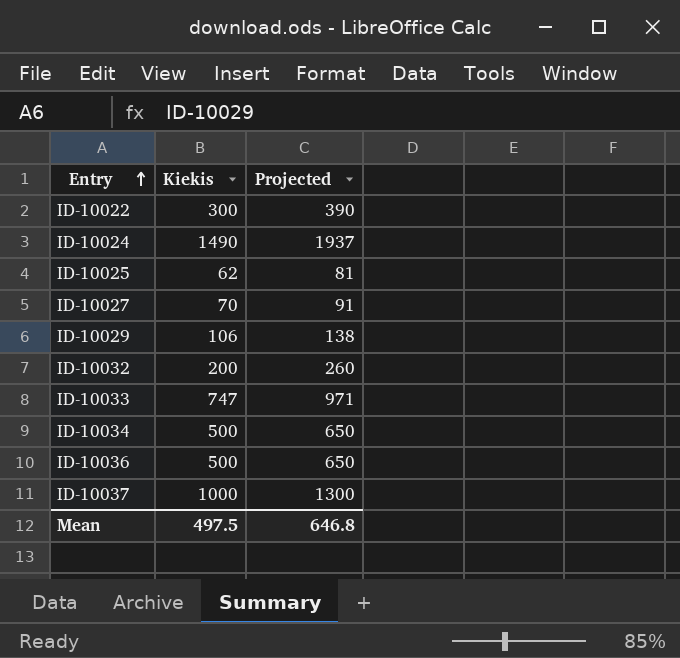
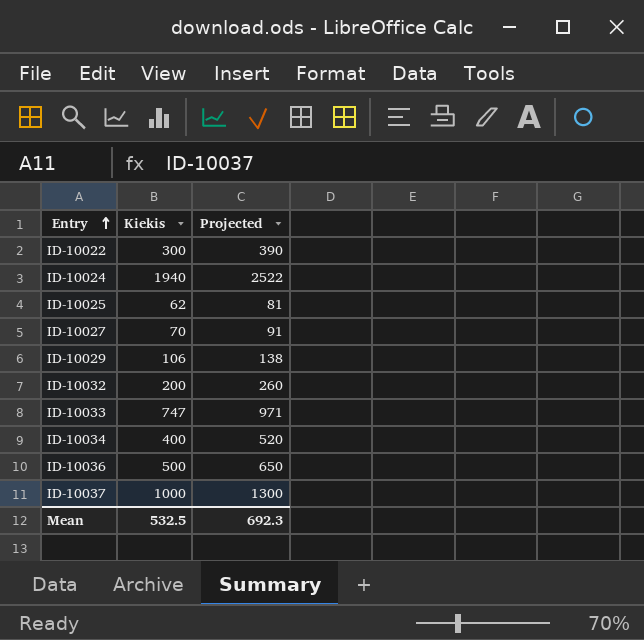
ID-10024 | Kiekis: 1490 -> 1940
ID-10024 | Projected: 1937 -> 2522
ID-10034 | Kiekis: 500 -> 400
ID-10034 | Projected: 650 -> 520
Mean | Kiekis: 497.5 -> 532.5
Mean | Projected: 646.8 -> 692.3

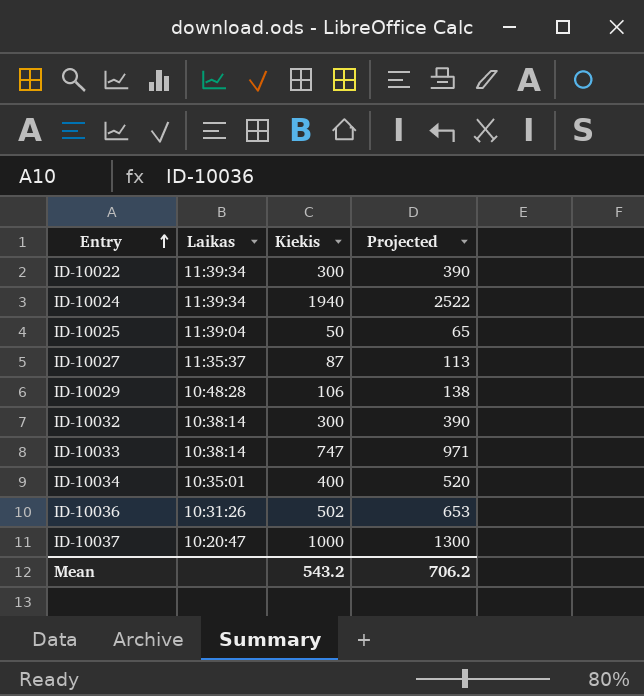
column Laikas | position: none -> 2
ID-10025 | Kiekis: 62 -> 50
ID-10025 | Projected: 81 -> 65
ID-10027 | Kiekis: 70 -> 87
ID-10027 | Projected: 91 -> 113
ID-10032 | Kiekis: 200 -> 300
ID-10032 | Projected: 260 -> 390
ID-10036 | Kiekis: 500 -> 502
ID-10036 | Projected: 650 -> 653
Mean | Kiekis: 532.5 -> 543.2
Mean | Projected: 692.3 -> 706.2

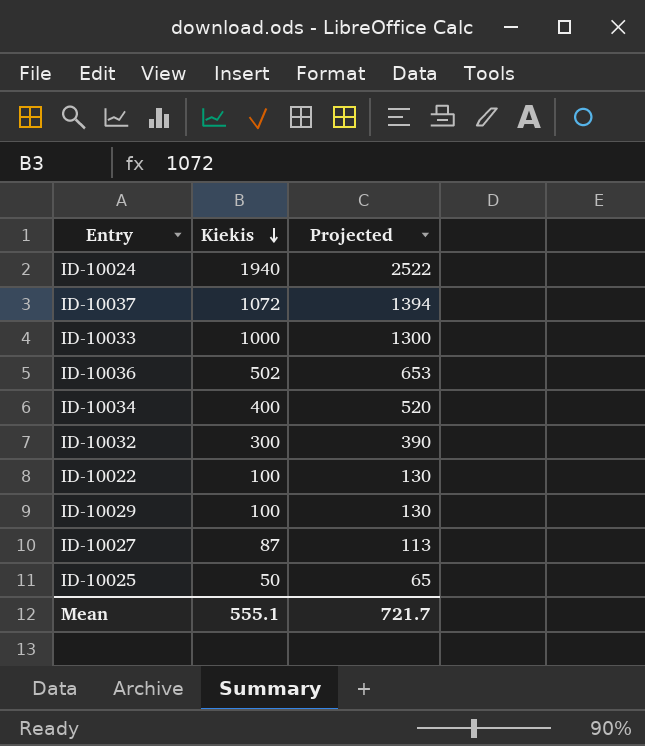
row order: Entry ascending -> Kiekis descending
column Laikas | position: 2 -> none
ID-10037 | Kiekis: 1000 -> 1072
ID-10037 | Projected: 1300 -> 1394
ID-10033 | Kiekis: 747 -> 1000
ID-10033 | Projected: 971 -> 1300
ID-10022 | Kiekis: 300 -> 100
ID-10022 | Projected: 390 -> 130
ID-10029 | Kiekis: 106 -> 100
ID-10029 | Projected: 138 -> 130
Mean | Kiekis: 543.2 -> 555.1
Mean | Projected: 706.2 -> 721.7

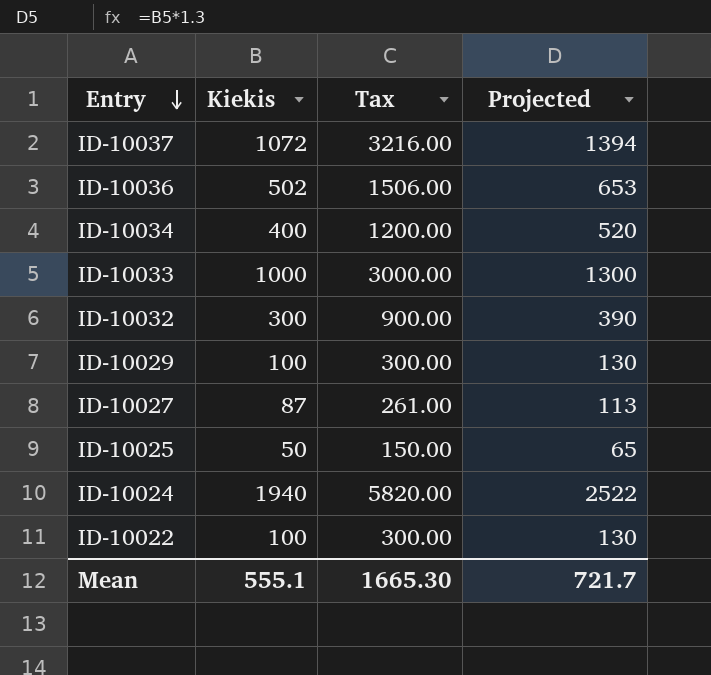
row order: Kiekis descending -> Entry descending
column Tax | formula: none -> [Kiekis] * 3

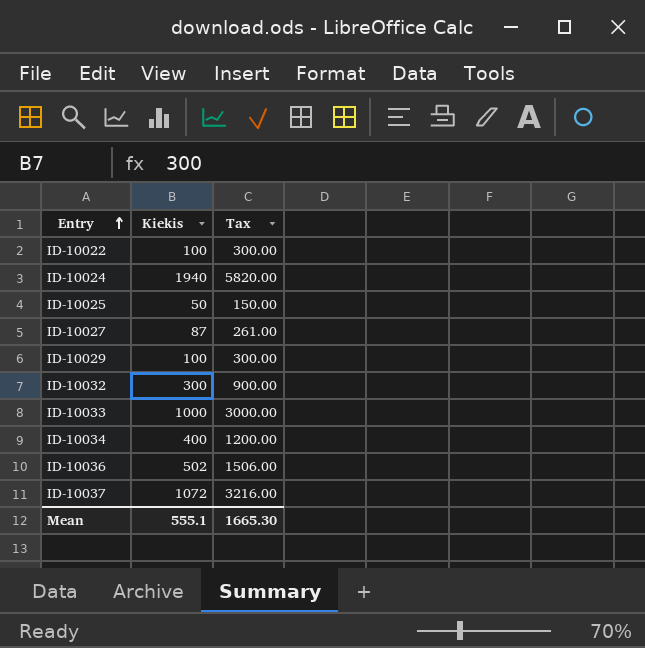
row order: Entry descending -> Entry ascending
column Projected | formula: [Kiekis] * 1.3 -> none

